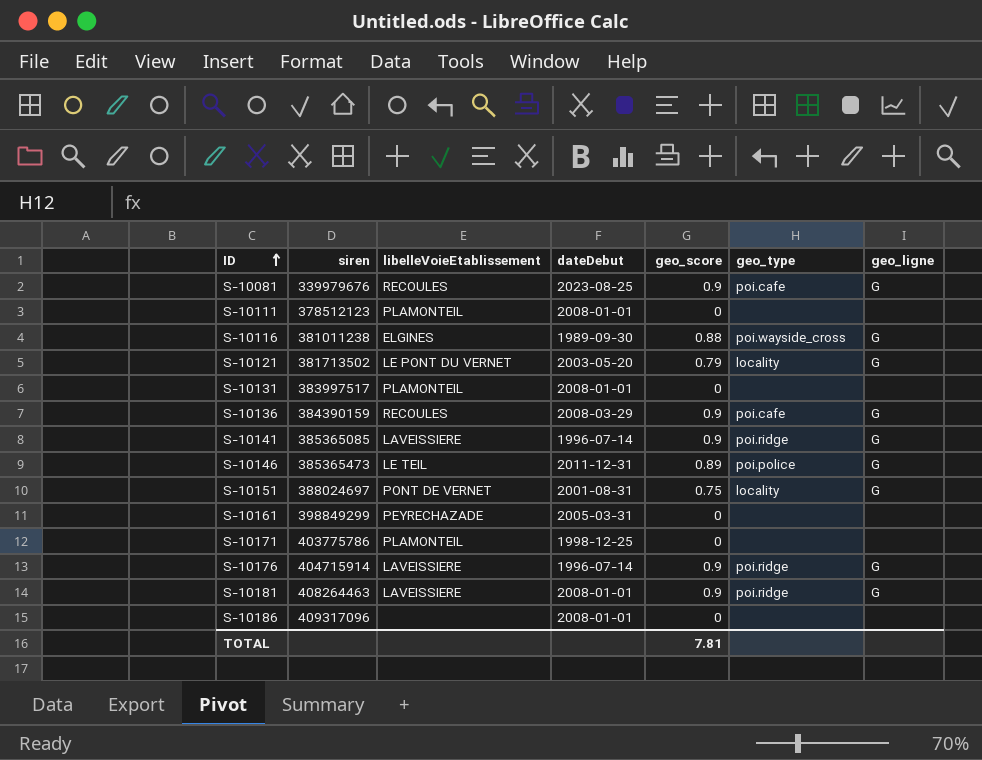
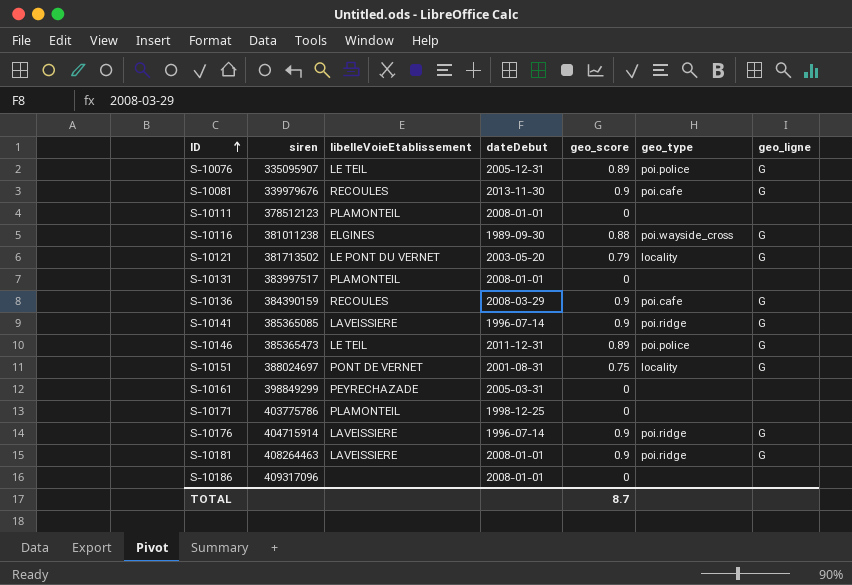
row S-10076: none -> 335095907 | LE TEIL | 2005-12-31 | 0.89 | poi.police | G
S-10081 | dateDebut: 2023-08-25 -> 2013-11-30
TOTAL | geo_score: 7.81 -> 8.7

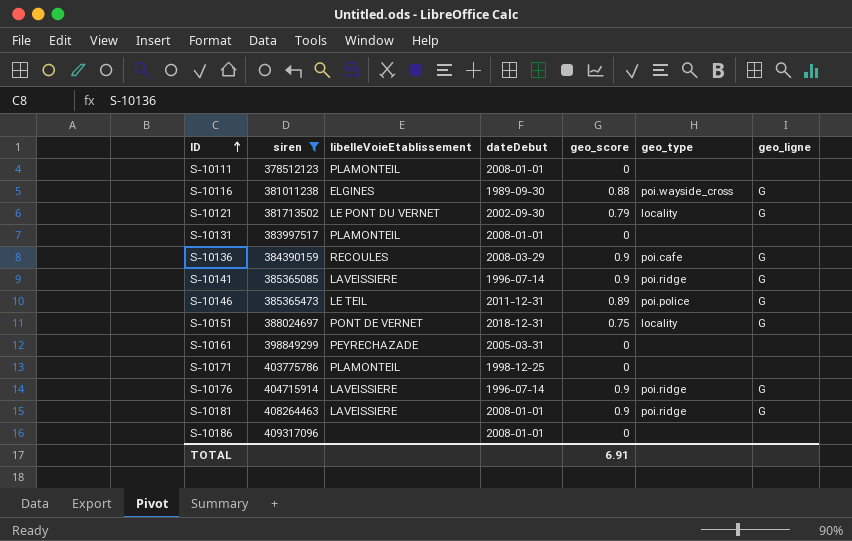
filter: none -> siren >= 378512123
S-10121 | dateDebut: 2003-05-20 -> 2002-09-30
S-10151 | dateDebut: 2001-08-31 -> 2018-12-31
TOTAL | geo_score: 8.7 -> 6.91

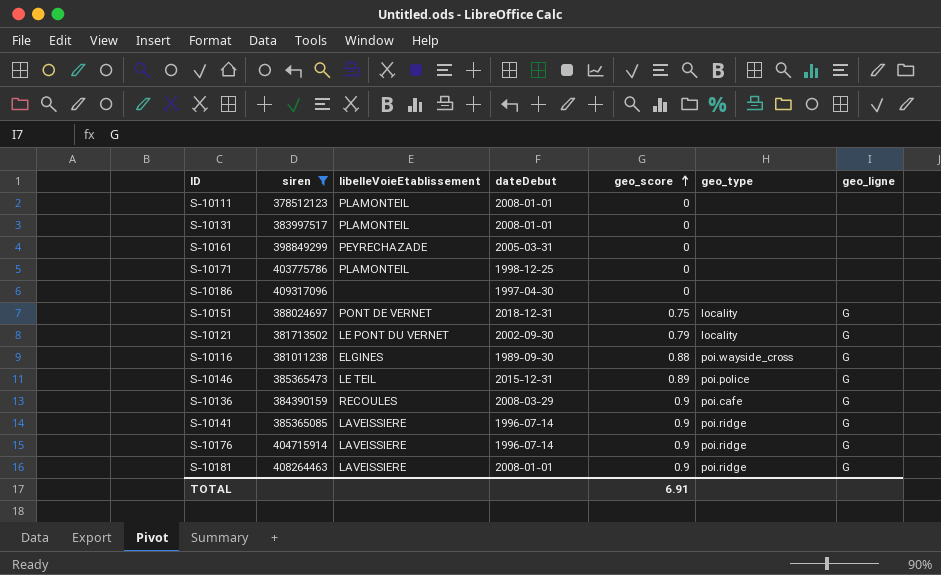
row order: ID ascending -> geo_score ascending
S-10186 | dateDebut: 2008-01-01 -> 1997-04-30
S-10146 | dateDebut: 2011-12-31 -> 2015-12-31

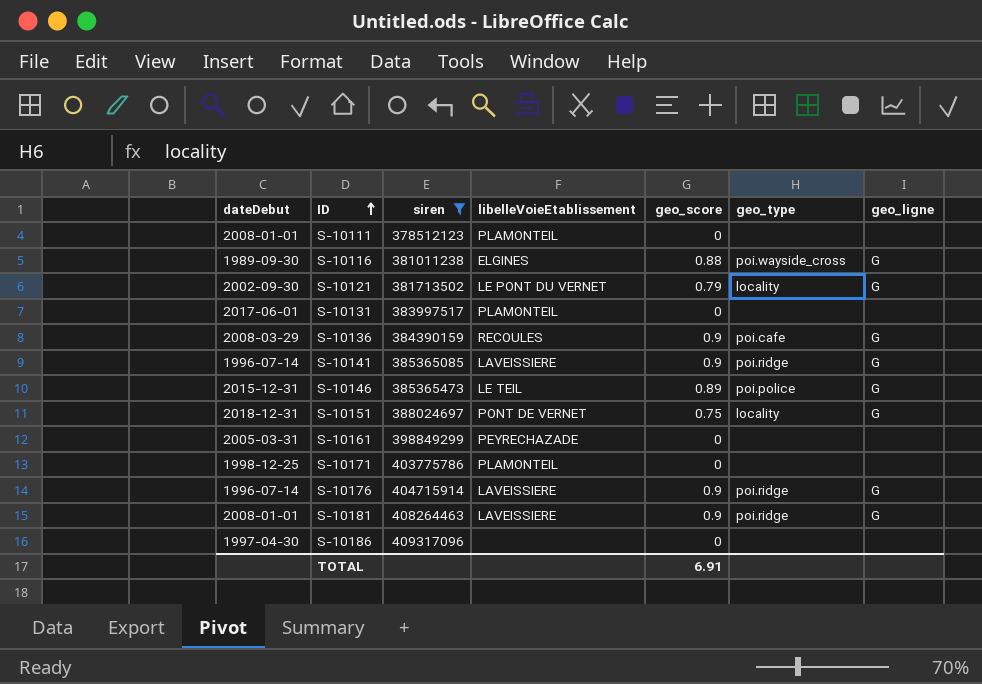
row order: geo_score ascending -> ID ascending
column dateDebut | position: 4 -> 1
S-10131 | dateDebut: 2008-01-01 -> 2017-06-01

